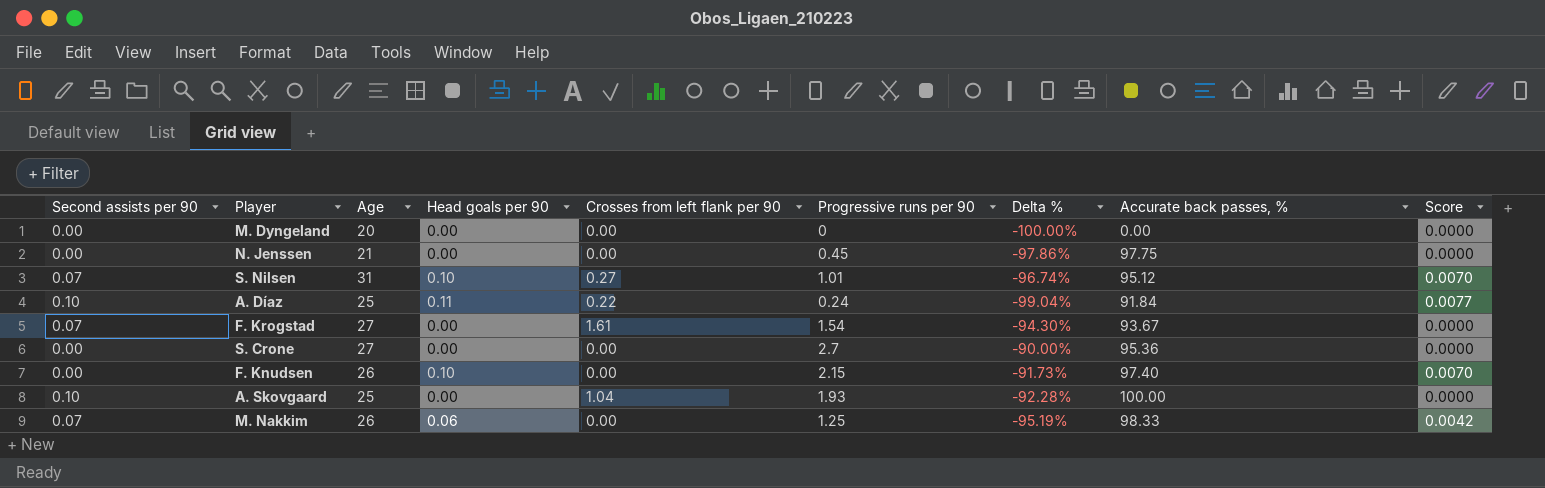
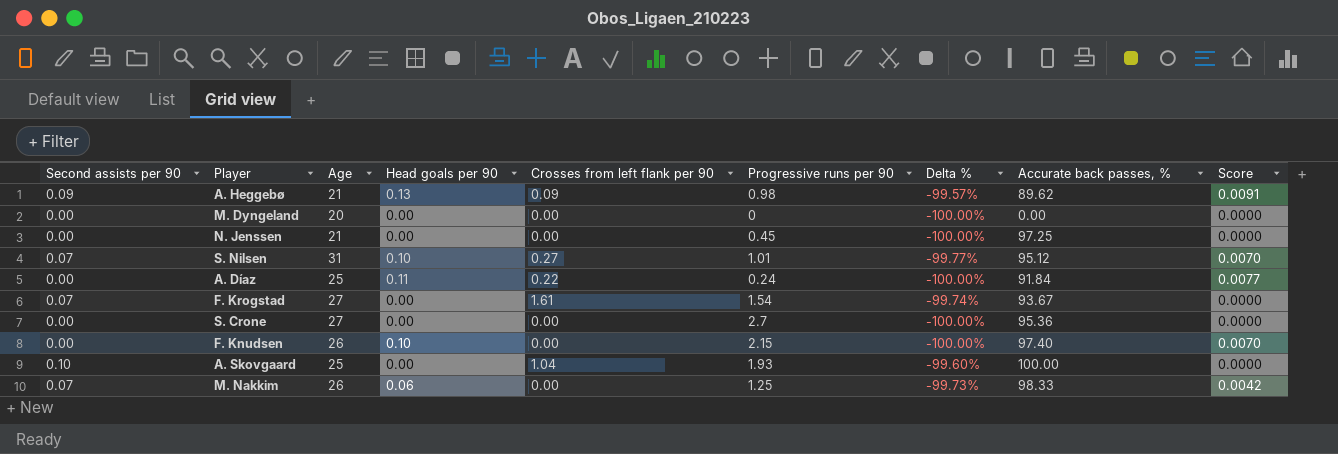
column Delta % | formula: ([Progressive runs per 90] - [Age]) / [Age] -> ([Second assists per 90] - [Age]) / [Age]
row A. Heggebø: none -> 0.09 | 21 | 0.13 | 0.09 | 0.98 | -99.57% | 89.62 | 0.0091
N. Jenssen | Accurate back passes, %: 97.75 -> 97.25
A. Díaz | Second assists per 90: 0.10 -> 0.00

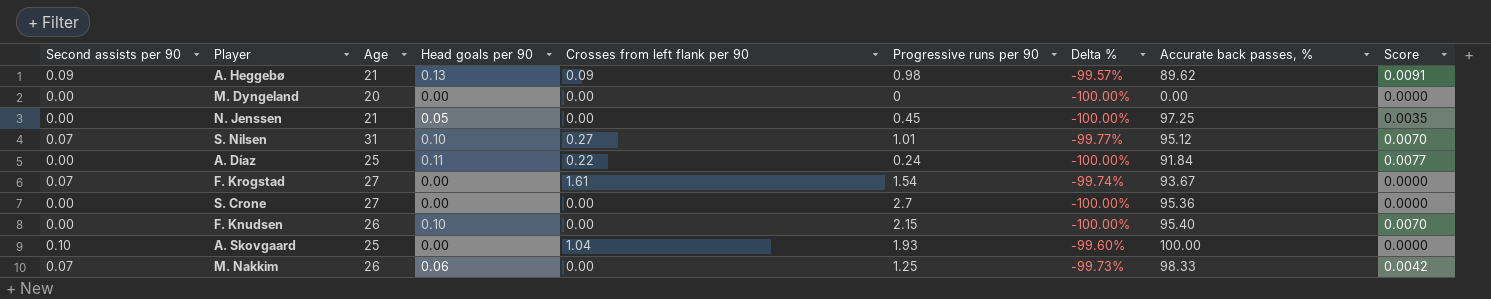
N. Jenssen | Head goals per 90: 0.00 -> 0.05
N. Jenssen | Score: 0.0000 -> 0.0035
F. Knudsen | Accurate back passes, %: 97.40 -> 95.40

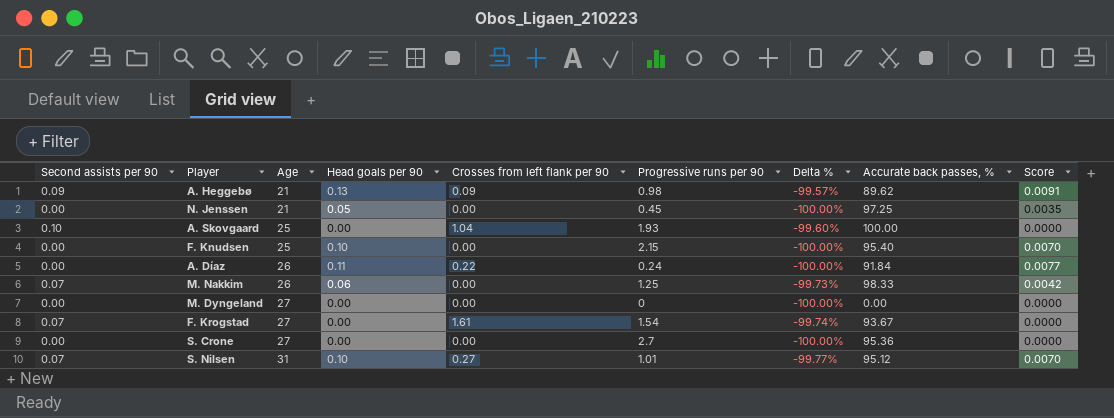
row order: none -> Age ascending
F. Knudsen | Age: 26 -> 25
A. Díaz | Age: 25 -> 26
M. Dyngeland | Age: 20 -> 27

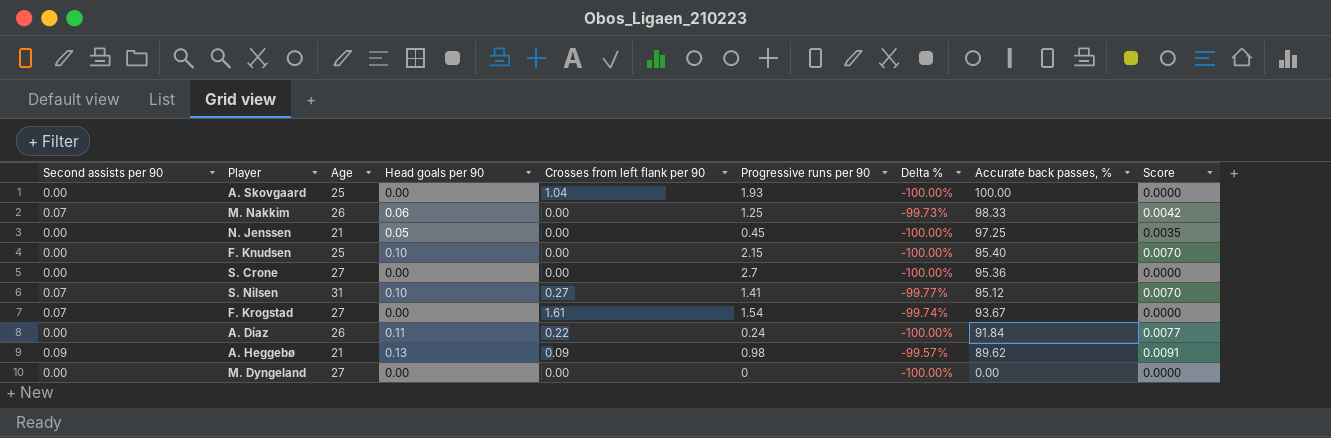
row order: Age ascending -> Accurate back passes, % descending
A. Skovgaard | Second assists per 90: 0.10 -> 0.00
A. Skovgaard | Delta %: -99.60% -> -100.00%
S. Nilsen | Progressive runs per 90: 1.01 -> 1.41

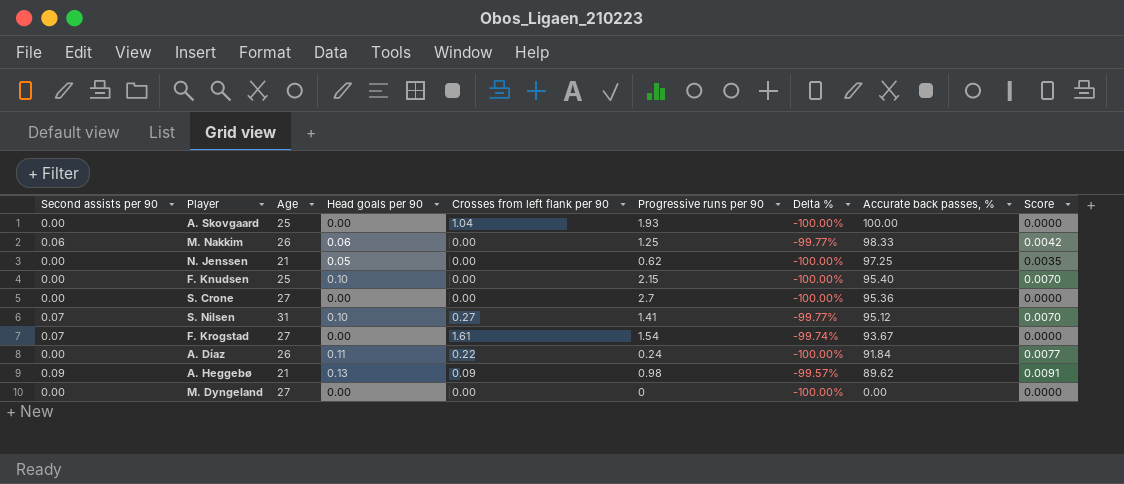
M. Nakkim | Second assists per 90: 0.07 -> 0.06
M. Nakkim | Delta %: -99.73% -> -99.77%
N. Jenssen | Progressive runs per 90: 0.45 -> 0.62

